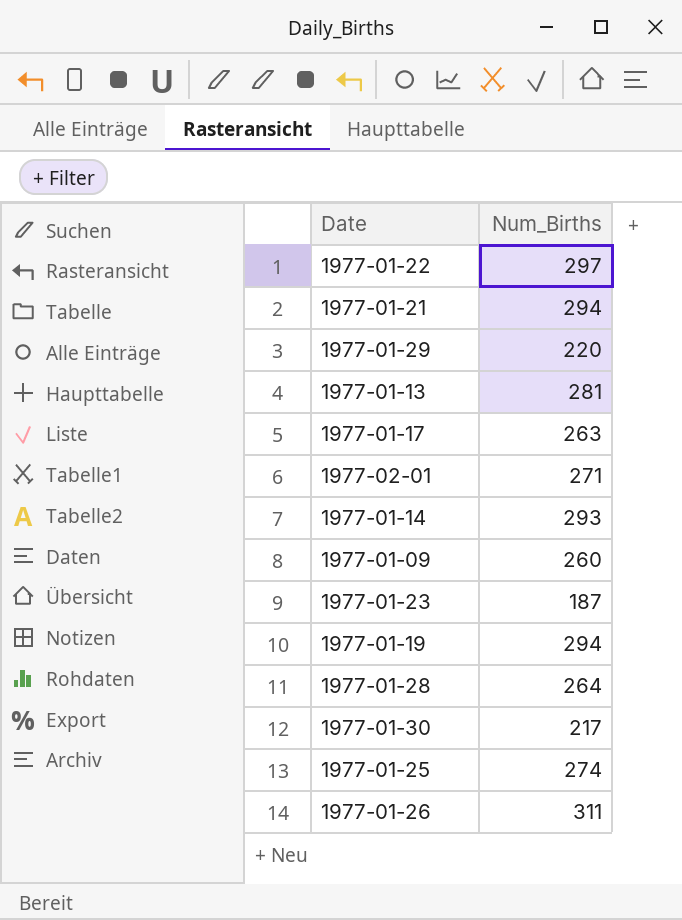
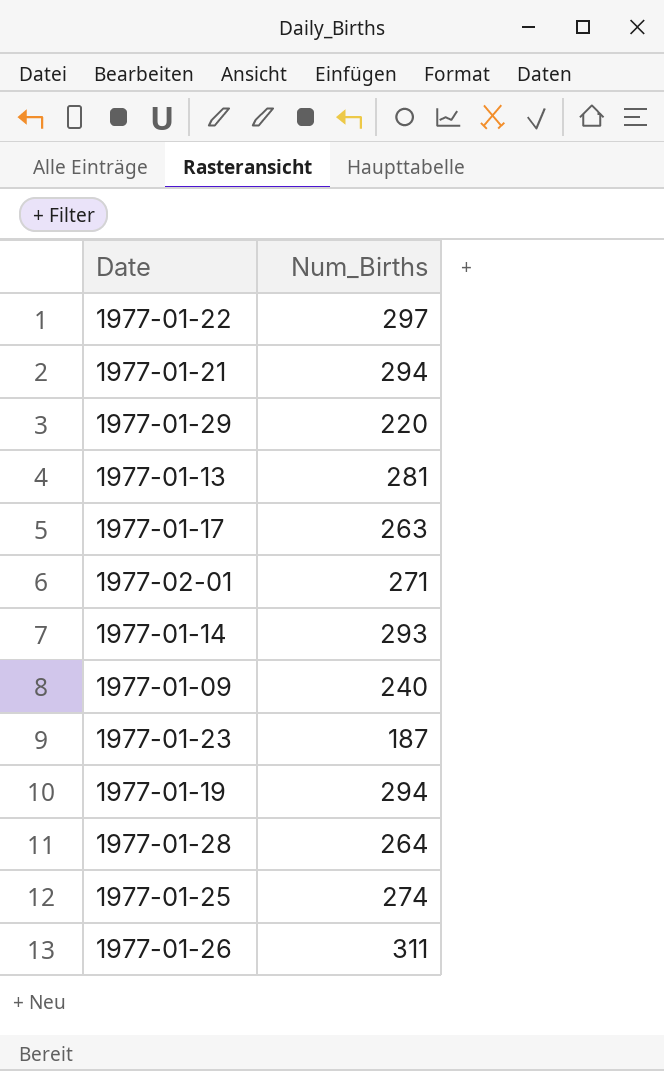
row 1977-01-30: 217 -> none
1977-01-09 | Num_Births: 260 -> 240

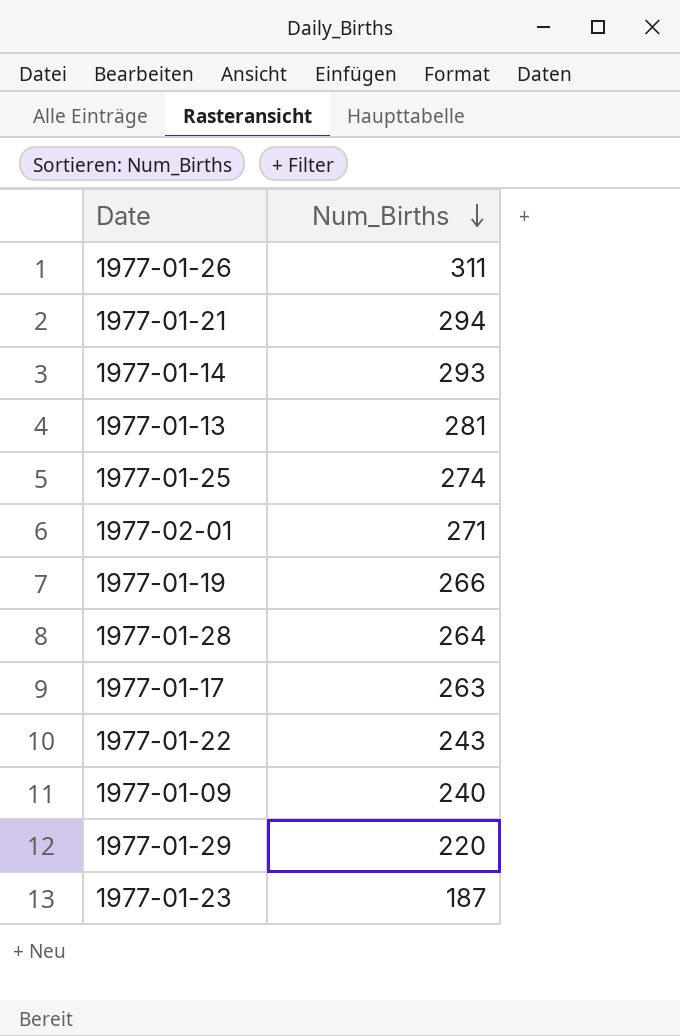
row order: none -> Num_Births descending
1977-01-19 | Num_Births: 294 -> 266
1977-01-22 | Num_Births: 297 -> 243

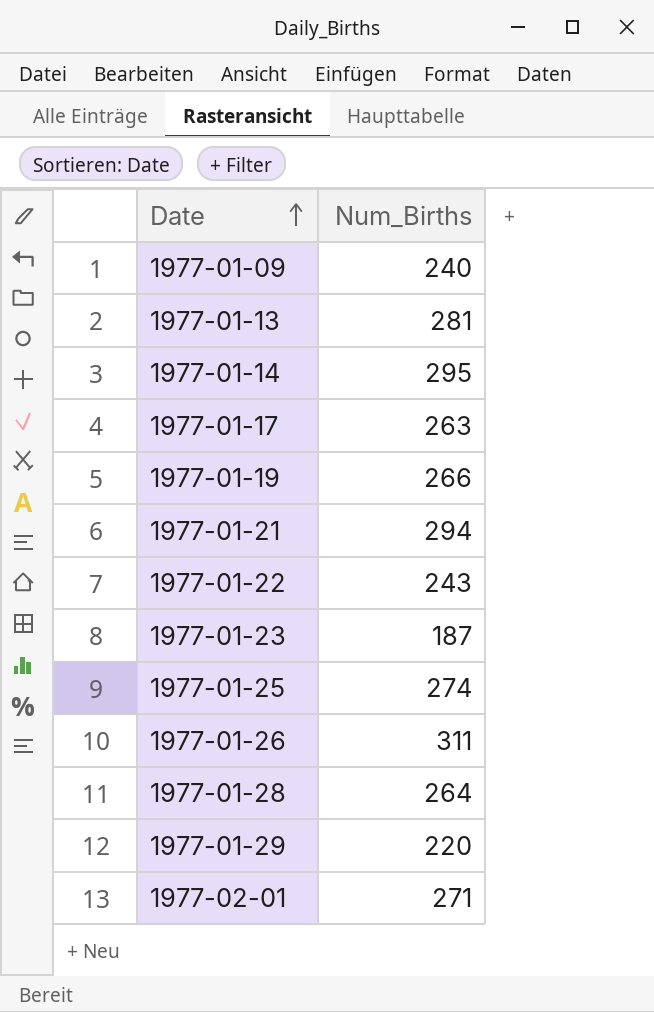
row order: Num_Births descending -> Date ascending
1977-01-14 | Num_Births: 293 -> 295

